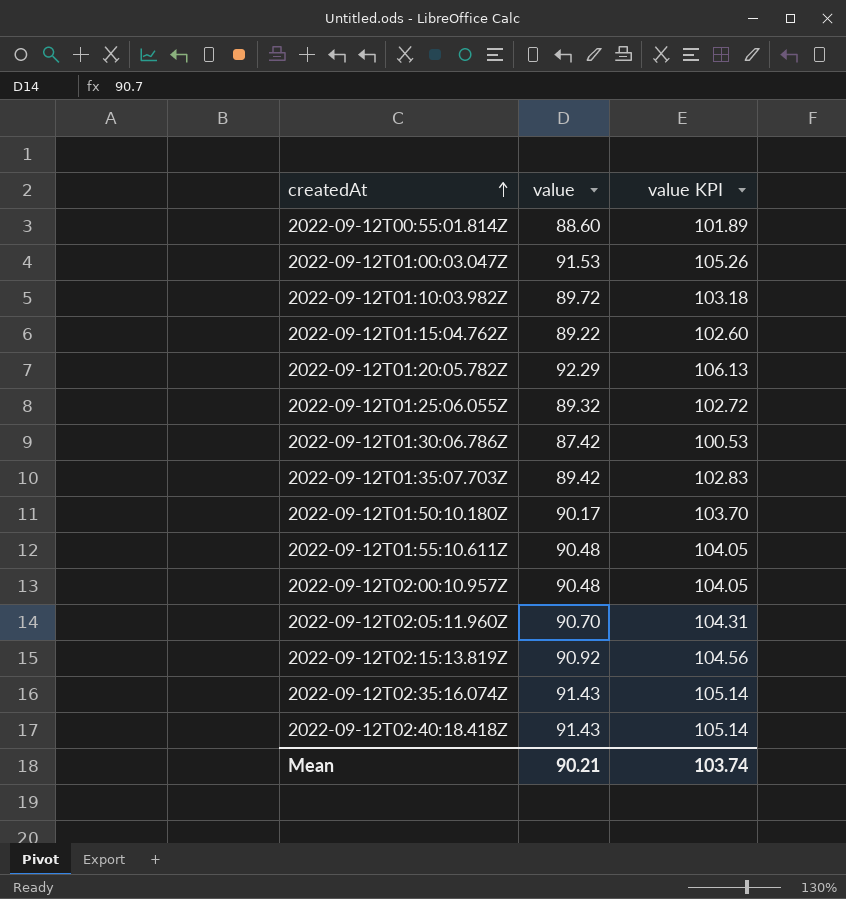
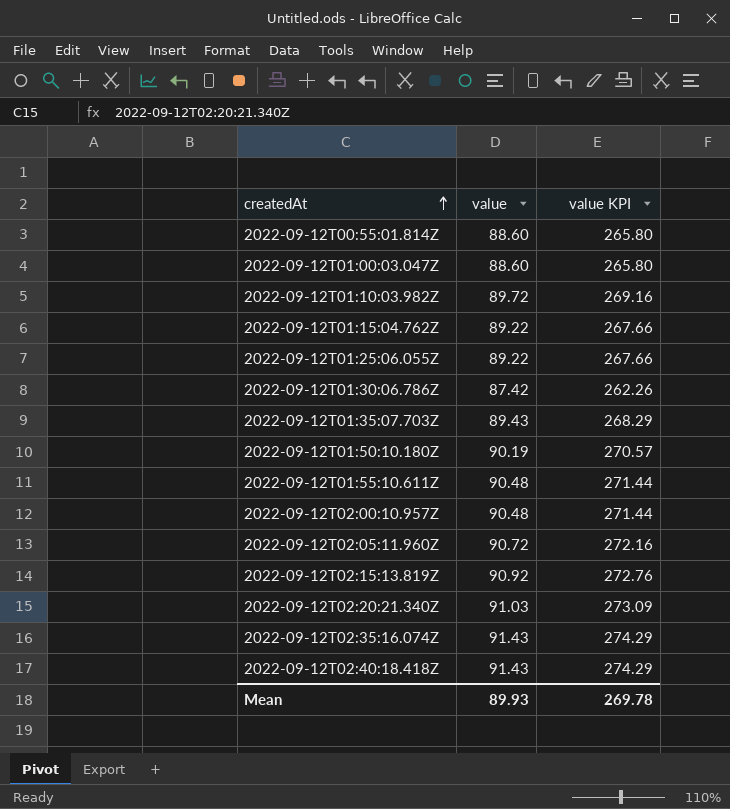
column value KPI | formula: [value] * 1.15 -> [value] * 3
row 2022-09-12T01:20:05.782Z: 92.29 | 106.13 -> none
2022-09-12T01:00:03.047Z | value: 91.53 -> 88.60
2022-09-12T01:25:06.055Z | value: 89.32 -> 89.22
2022-09-12T01:35:07.703Z | value: 89.42 -> 89.43
2022-09-12T01:50:10.180Z | value: 90.17 -> 90.19
2022-09-12T02:05:11.960Z | value: 90.70 -> 90.72
row 2022-09-12T02:20:21.340Z: none -> 91.03 | 273.09
Mean | value: 90.21 -> 89.93
Mean | value KPI: 103.74 -> 269.78

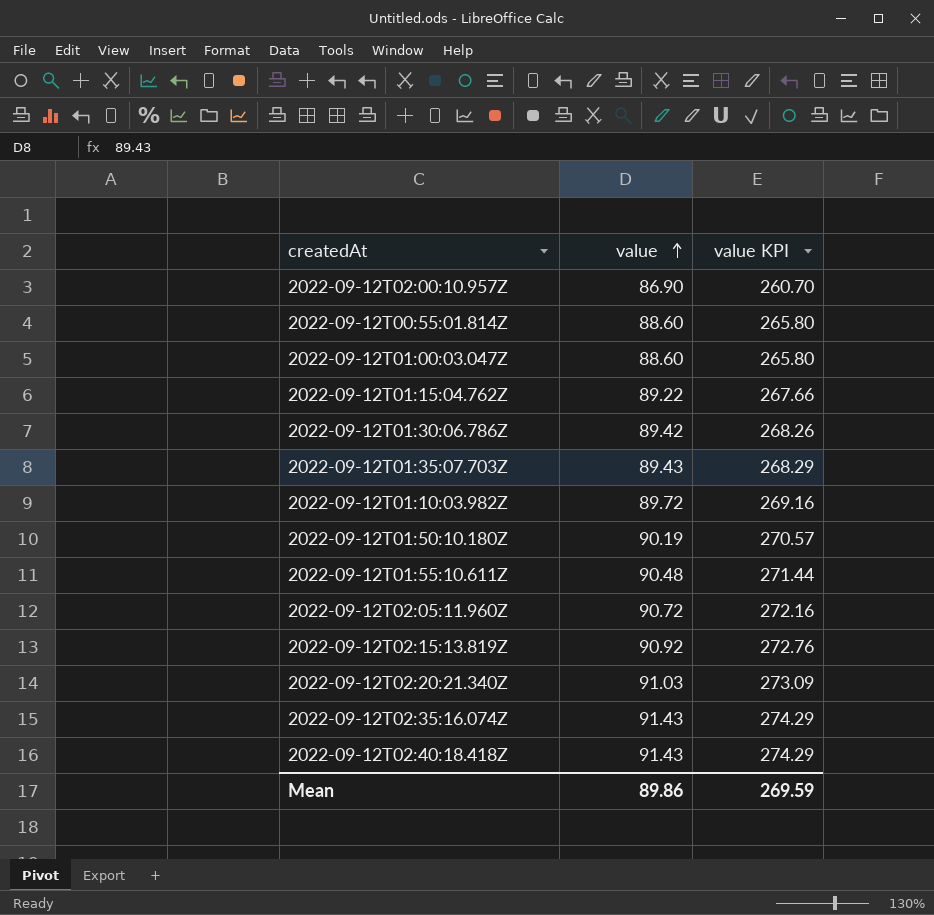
row order: createdAt ascending -> value ascending
row 2022-09-12T01:25:06.055Z: 89.22 | 267.66 -> none
2022-09-12T02:00:10.957Z | value: 90.48 -> 86.90
2022-09-12T02:00:10.957Z | value KPI: 271.44 -> 260.70
2022-09-12T01:30:06.786Z | value: 87.42 -> 89.42
2022-09-12T01:30:06.786Z | value KPI: 262.26 -> 268.26
Mean | value: 89.93 -> 89.86
Mean | value KPI: 269.78 -> 269.59

